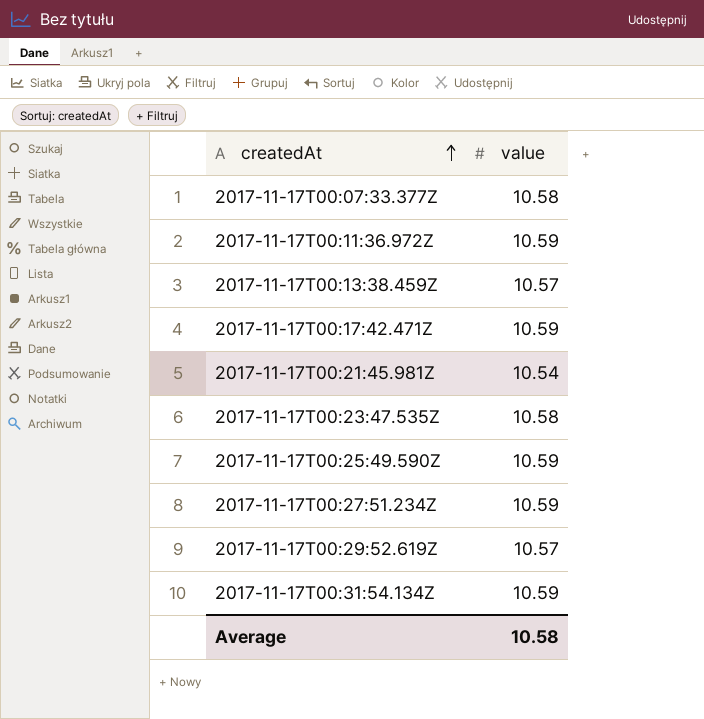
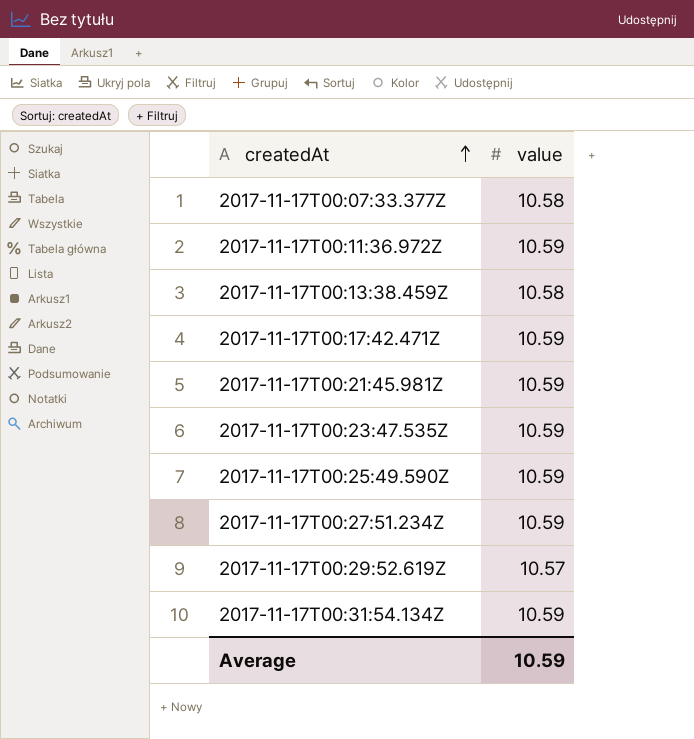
2017-11-17T00:13:38.459Z | value: 10.57 -> 10.58
2017-11-17T00:21:45.981Z | value: 10.54 -> 10.59
2017-11-17T00:23:47.535Z | value: 10.58 -> 10.59
Average | value: 10.58 -> 10.59

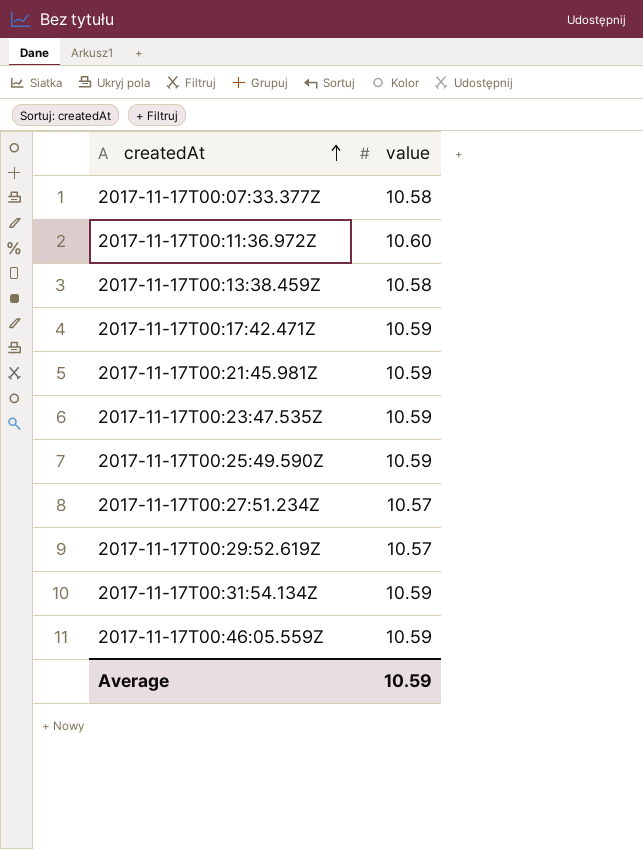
2017-11-17T00:11:36.972Z | value: 10.59 -> 10.60
2017-11-17T00:27:51.234Z | value: 10.59 -> 10.57
row 2017-11-17T00:46:05.559Z: none -> 10.59

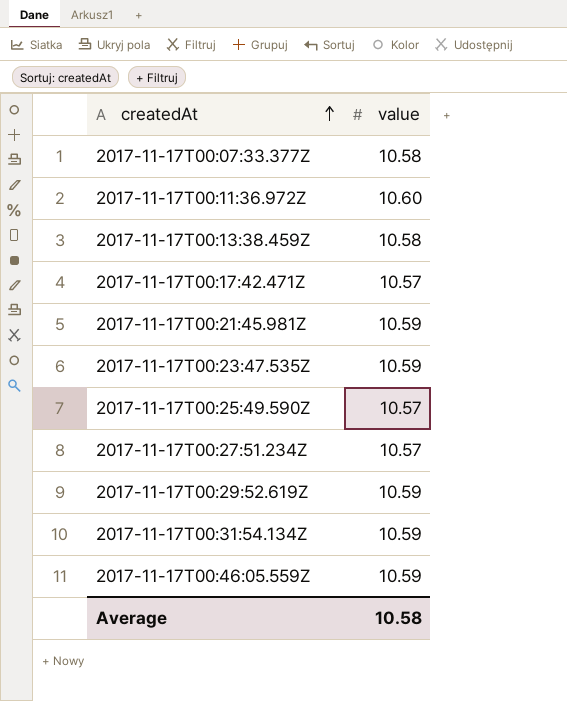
2017-11-17T00:17:42.471Z | value: 10.59 -> 10.57
2017-11-17T00:25:49.590Z | value: 10.59 -> 10.57
2017-11-17T00:29:52.619Z | value: 10.57 -> 10.59
Average | value: 10.59 -> 10.58

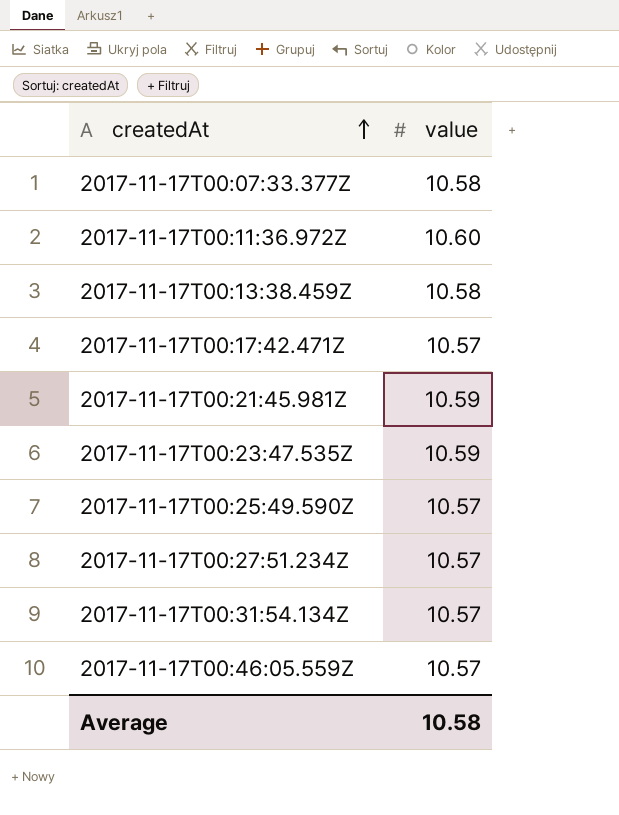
row 2017-11-17T00:29:52.619Z: 10.59 -> none
2017-11-17T00:31:54.134Z | value: 10.59 -> 10.57
2017-11-17T00:46:05.559Z | value: 10.59 -> 10.57

